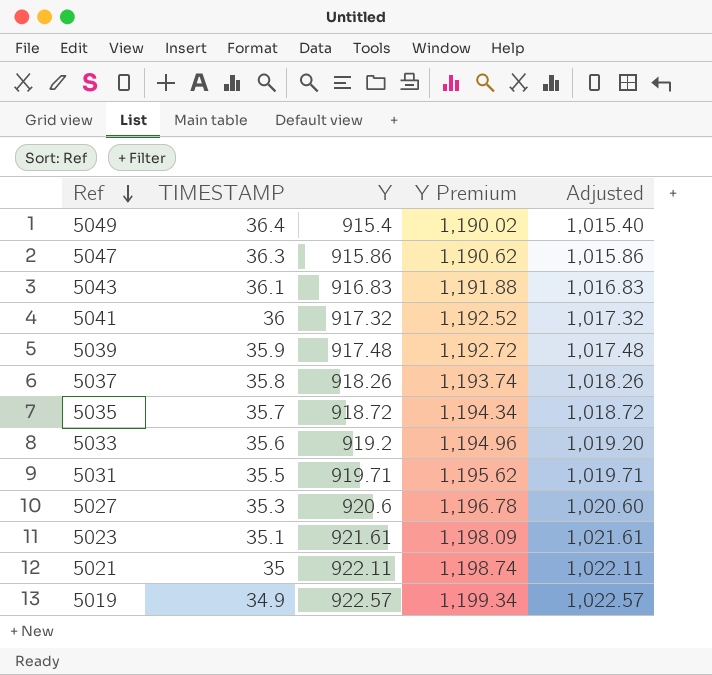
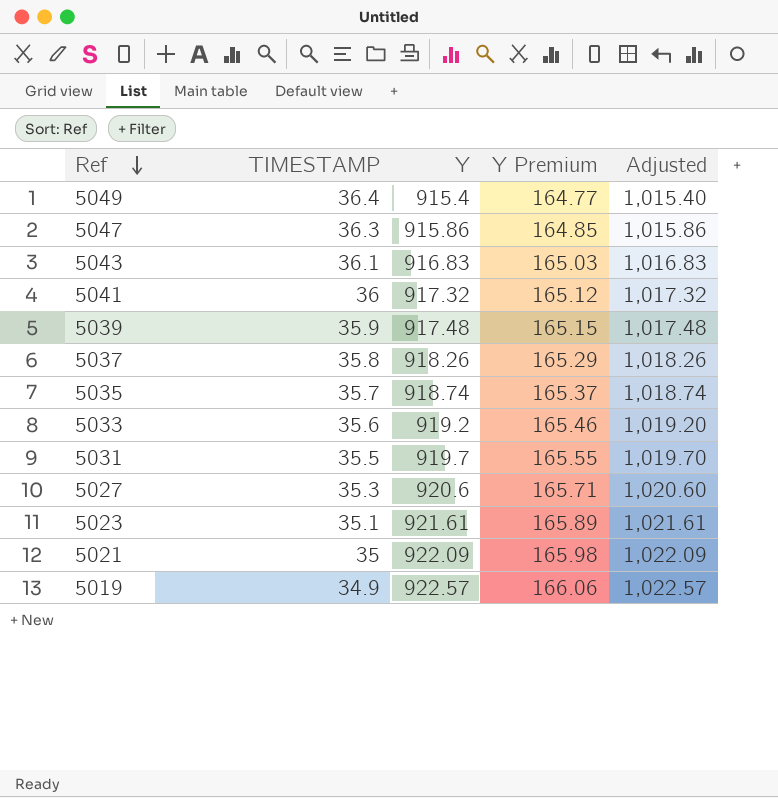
column Y Premium | formula: [Y] * 1.3 -> [Y] * 0.18
5035 | Y: 918.72 -> 918.74
5035 | Adjusted: 1,018.72 -> 1,018.74
5031 | Y: 919.71 -> 919.7
5031 | Adjusted: 1,019.71 -> 1,019.70
5021 | Y: 922.11 -> 922.09
5021 | Adjusted: 1,022.11 -> 1,022.09

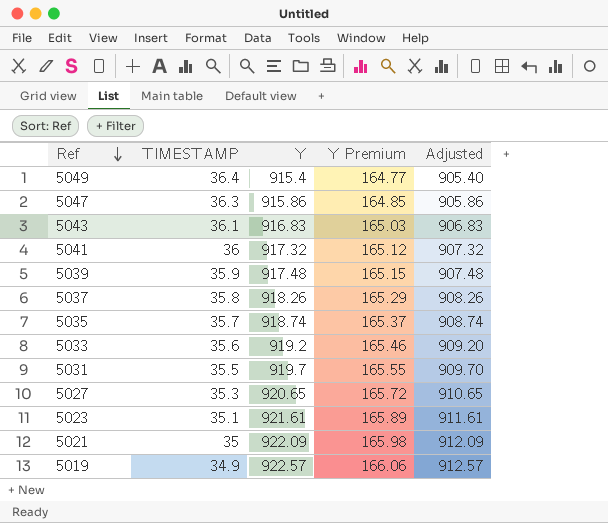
column Adjusted | formula: [Y] + 100 -> [Y] - 10
5027 | Y: 920.6 -> 920.65
5027 | Y Premium: 165.71 -> 165.72

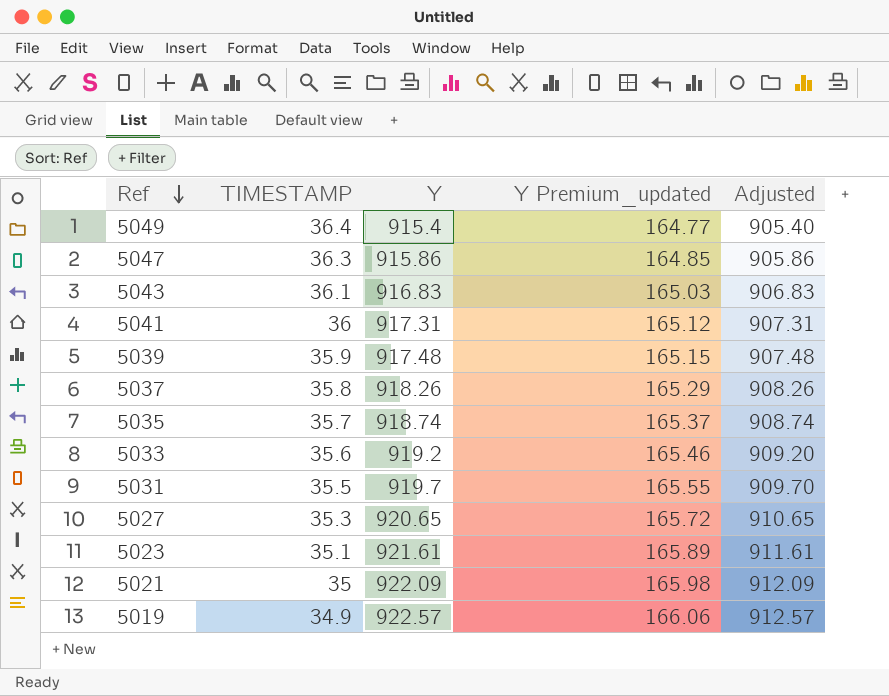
column name: Y Premium -> Y Premium_updated
5041 | Y: 917.32 -> 917.31
5041 | Adjusted: 907.32 -> 907.31

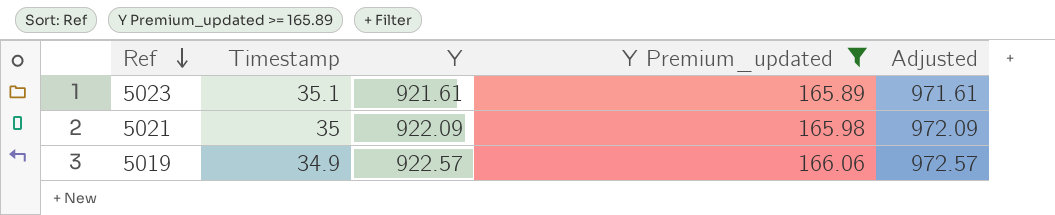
filter: none -> Y Premium_updated >= 165.89
column name: TIMESTAMP -> Timestamp
column Adjusted | formula: [Y] - 10 -> [Y] + 50

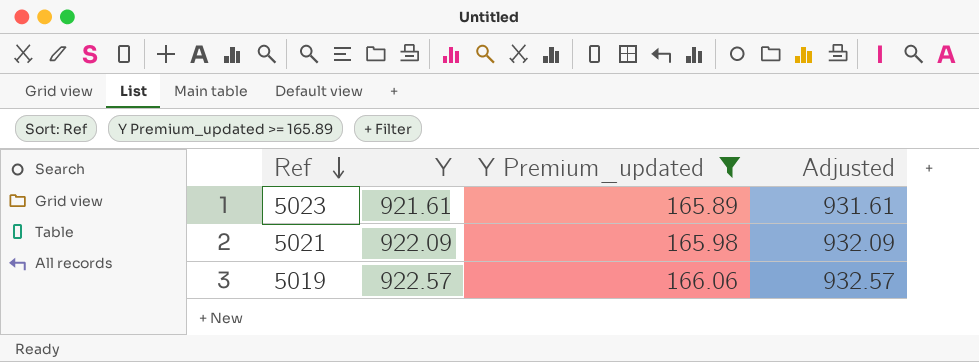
column Timestamp | position: 2 -> none
column Adjusted | formula: [Y] + 50 -> [Y] + 10

